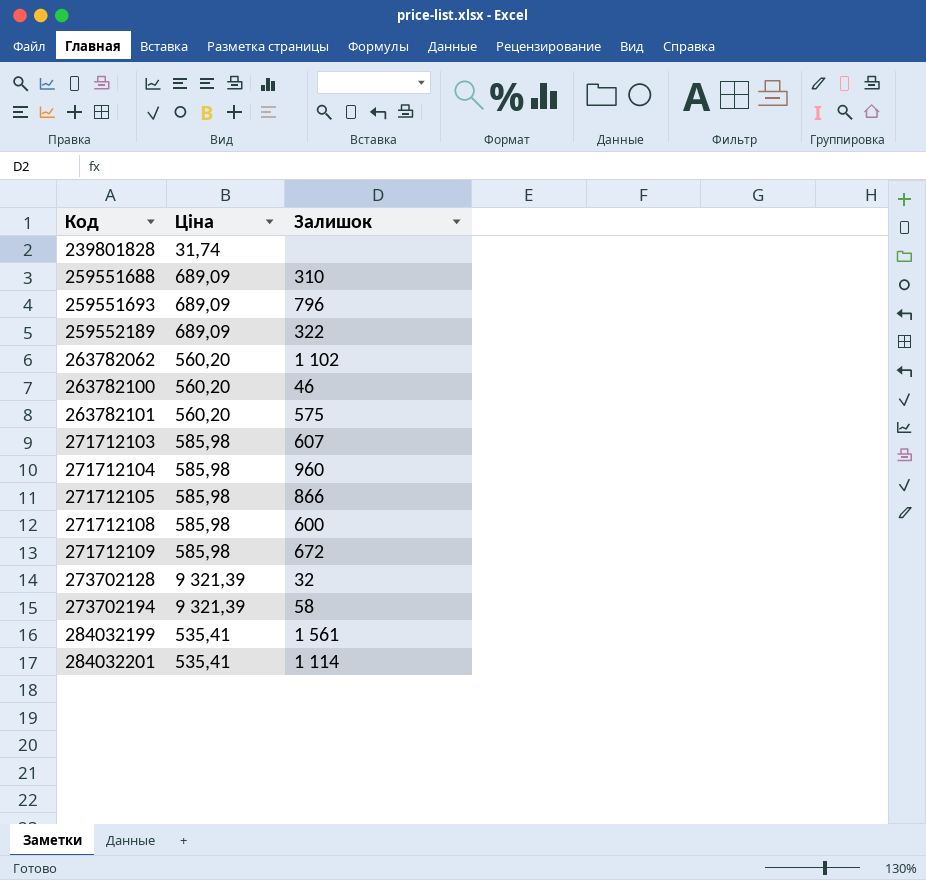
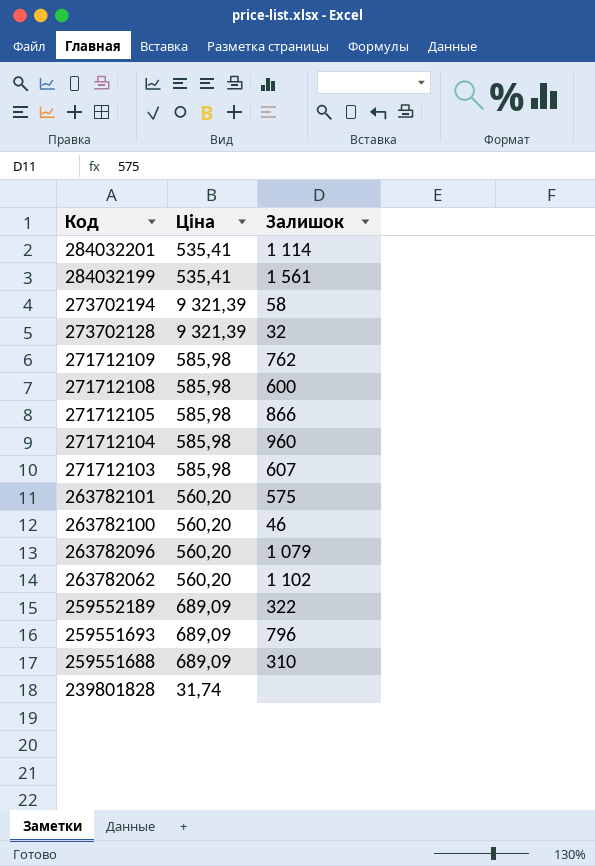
row order: Код ascending -> Код descending
271712109 | Залишок: 672 -> 762
row 263782096: none -> 560,20 | 1 079

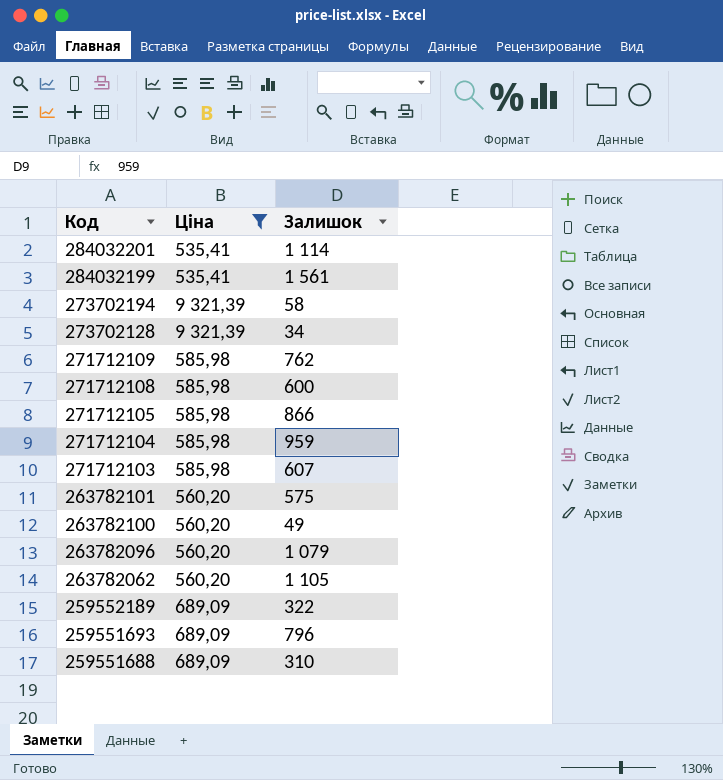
filter: none -> Ціна != 31,74
273702128 | Залишок: 32 -> 34
271712104 | Залишок: 960 -> 959
263782100 | Залишок: 46 -> 49
263782062 | Залишок: 1 102 -> 1 105

